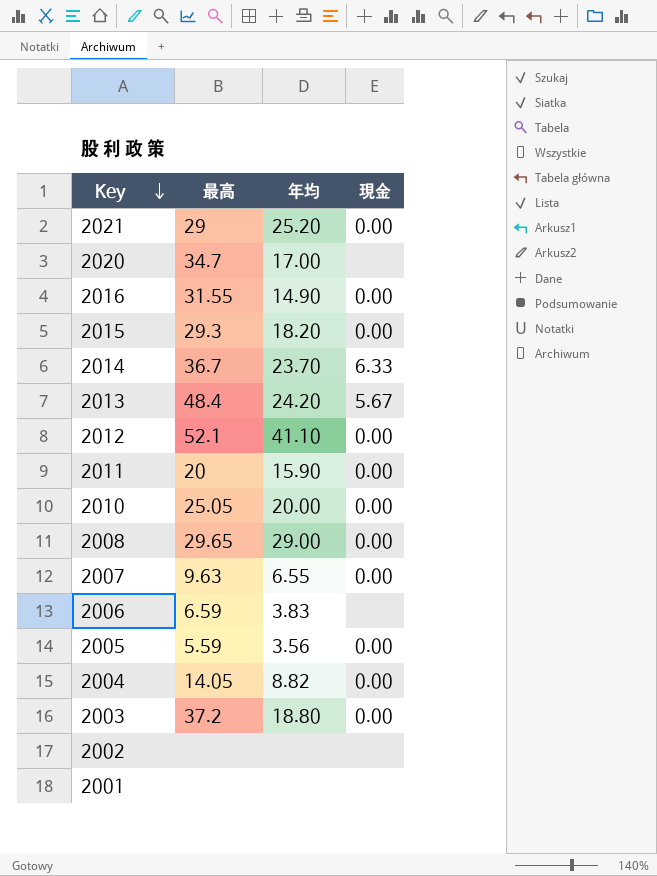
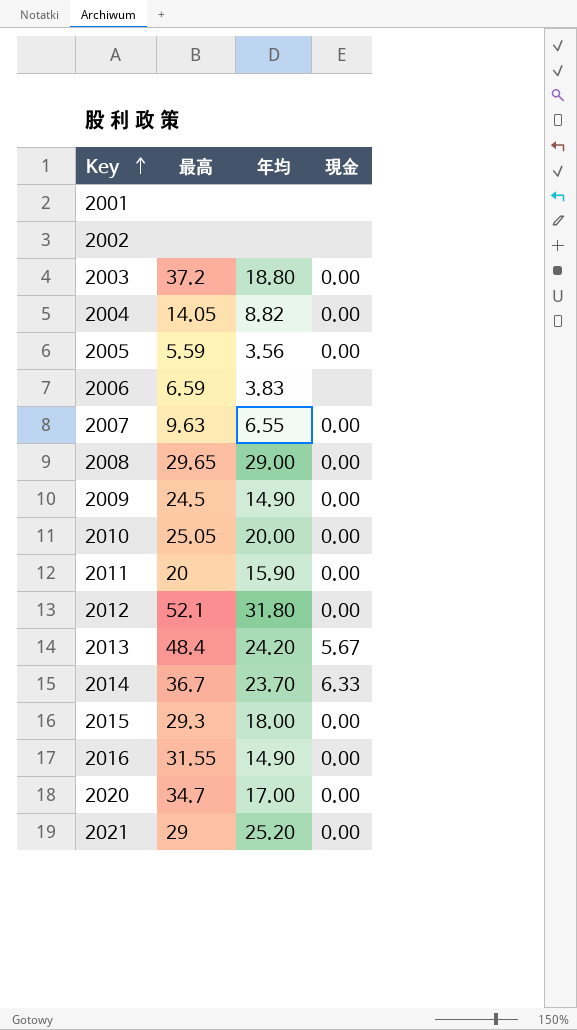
row order: Key descending -> Key ascending
row 2009: none -> 24.5 | 14.90 | 0.00
2012 | 年均: 41.10 -> 31.80
2015 | 年均: 18.20 -> 18.00
2020 | 現金: none -> 0.00

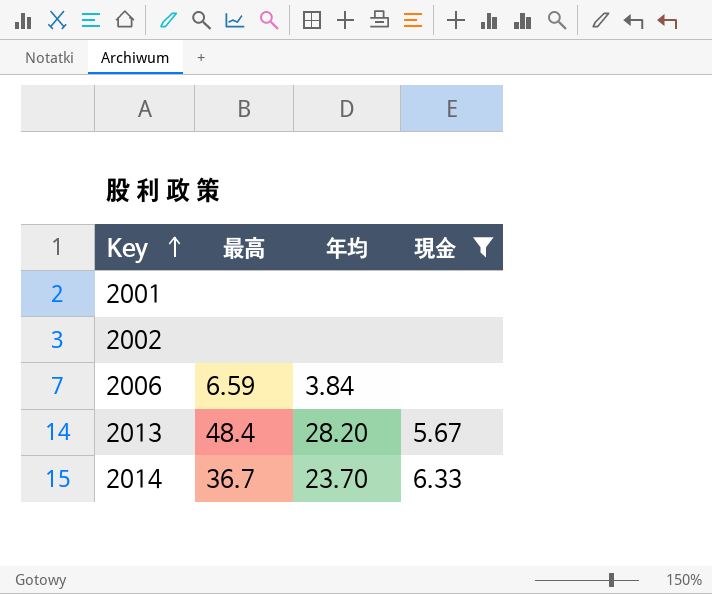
filter: none -> 現金 != 0.00
2006 | 年均: 3.83 -> 3.84
2013 | 年均: 24.20 -> 28.20

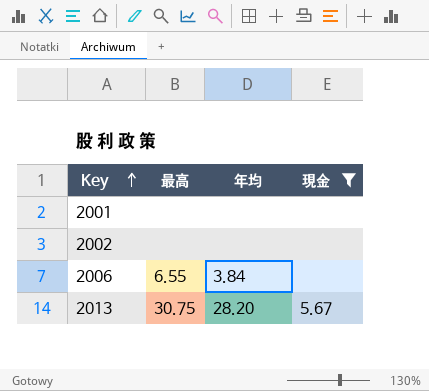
row 2014: 36.7 | 23.70 | 6.33 -> none
2006 | 最高: 6.59 -> 6.55
2013 | 最高: 48.4 -> 30.75

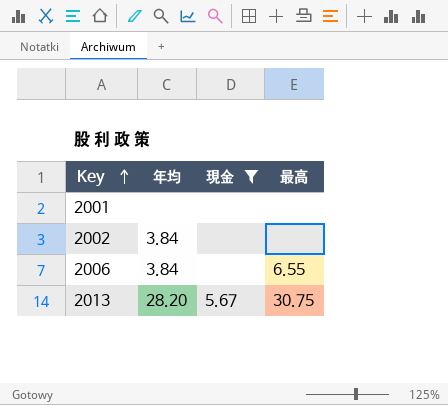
column 最高 | position: 2 -> 4
2002 | 年均: none -> 3.84

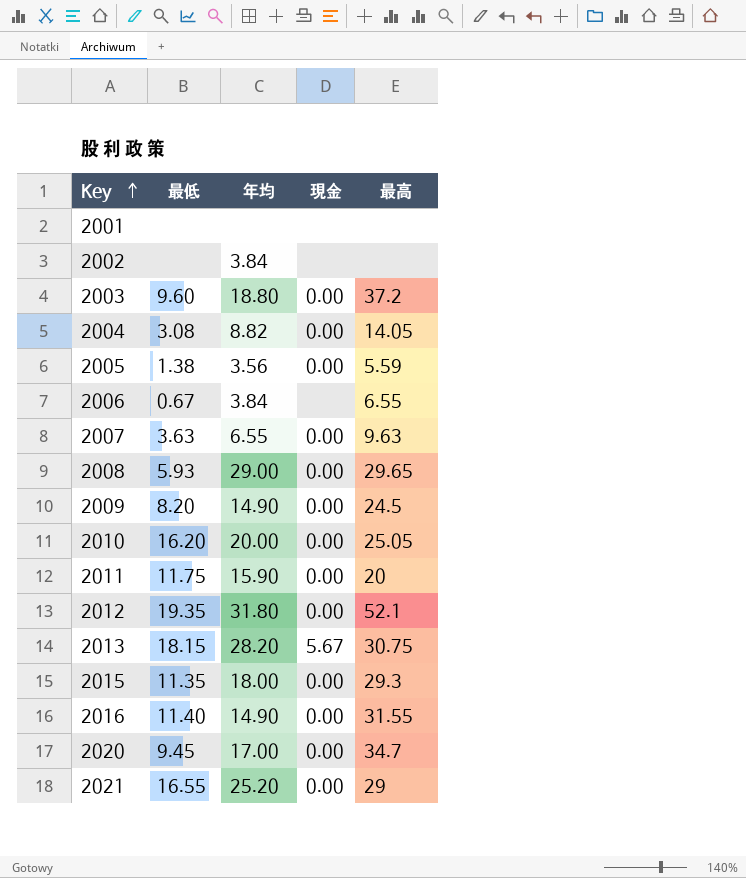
filter: 現金 != 0.00 -> none
column 最低 | position: none -> 2

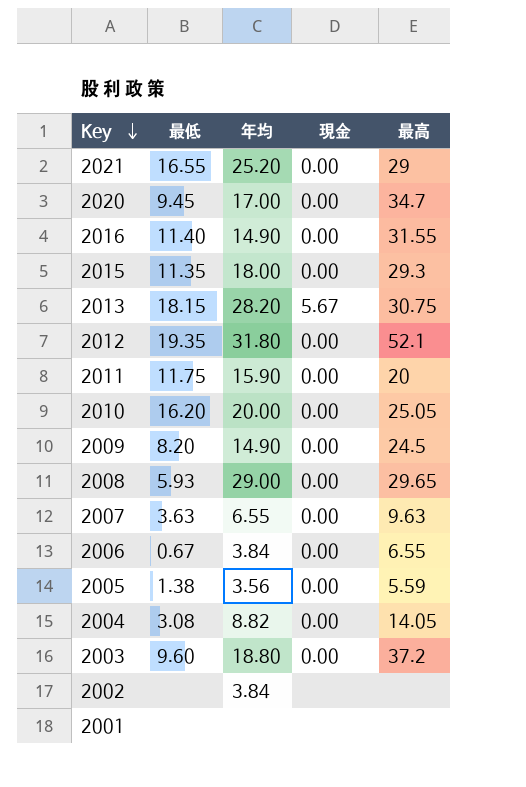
row order: Key ascending -> Key descending
2006 | 現金: none -> 0.00

